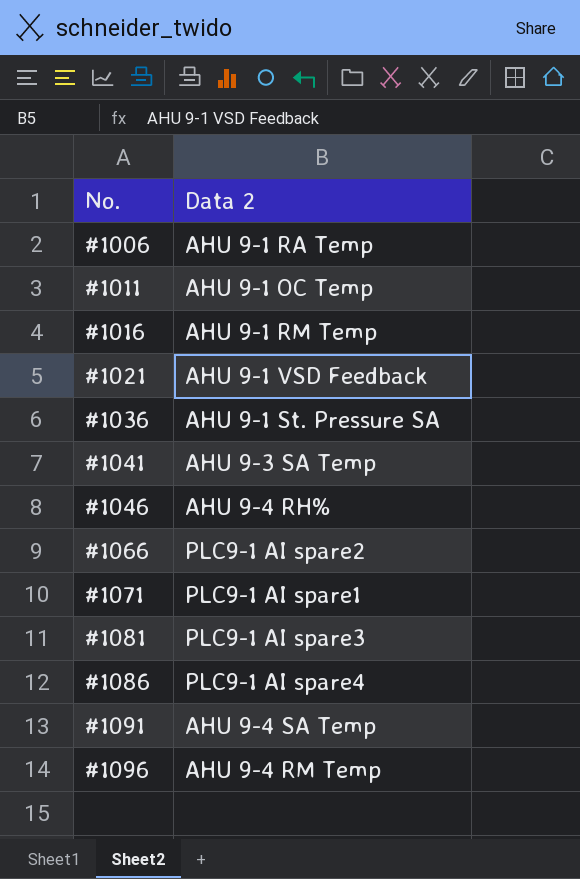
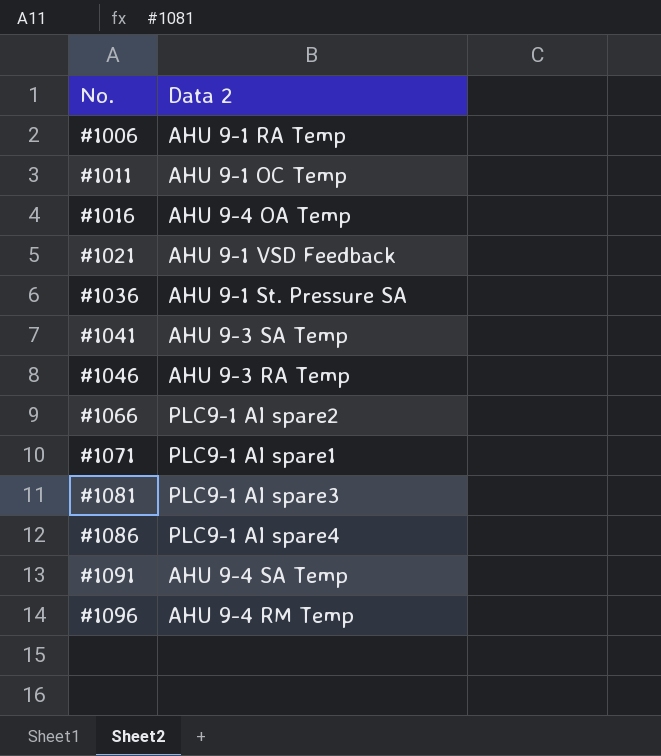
#1016 | Data 2: AHU 9-1 RM Temp -> AHU 9-4 OA Temp
#1046 | Data 2: AHU 9-4 RH% -> AHU 9-3 RA Temp

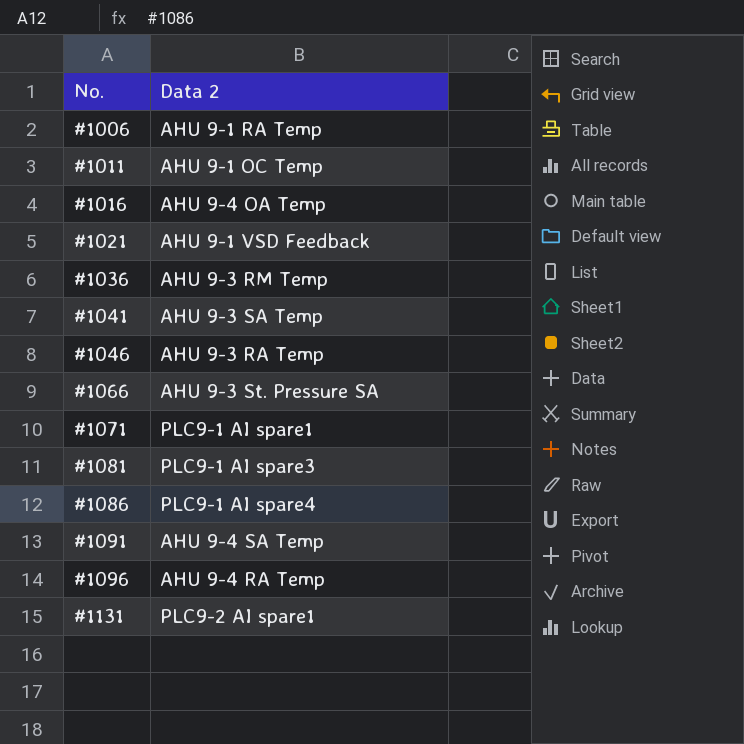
#1036 | Data 2: AHU 9-1 St. Pressure SA -> AHU 9-3 RM Temp
#1066 | Data 2: PLC9-1 AI spare2 -> AHU 9-3 St. Pressure SA
#1096 | Data 2: AHU 9-4 RM Temp -> AHU 9-4 RA Temp
row #1131: none -> PLC9-2 AI spare1

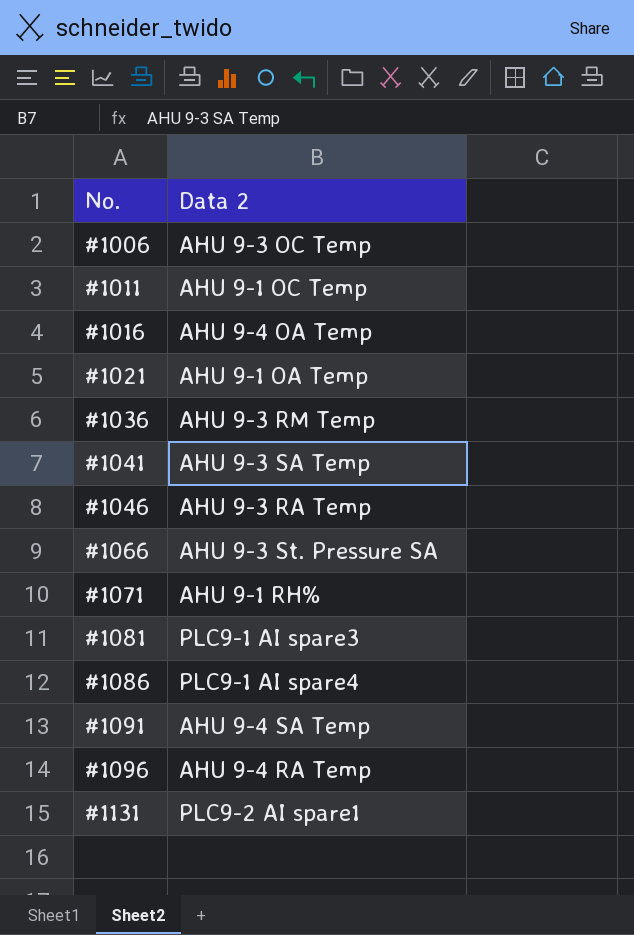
#1006 | Data 2: AHU 9-1 RA Temp -> AHU 9-3 OC Temp
#1021 | Data 2: AHU 9-1 VSD Feedback -> AHU 9-1 OA Temp
#1071 | Data 2: PLC9-1 AI spare1 -> AHU 9-1 RH%

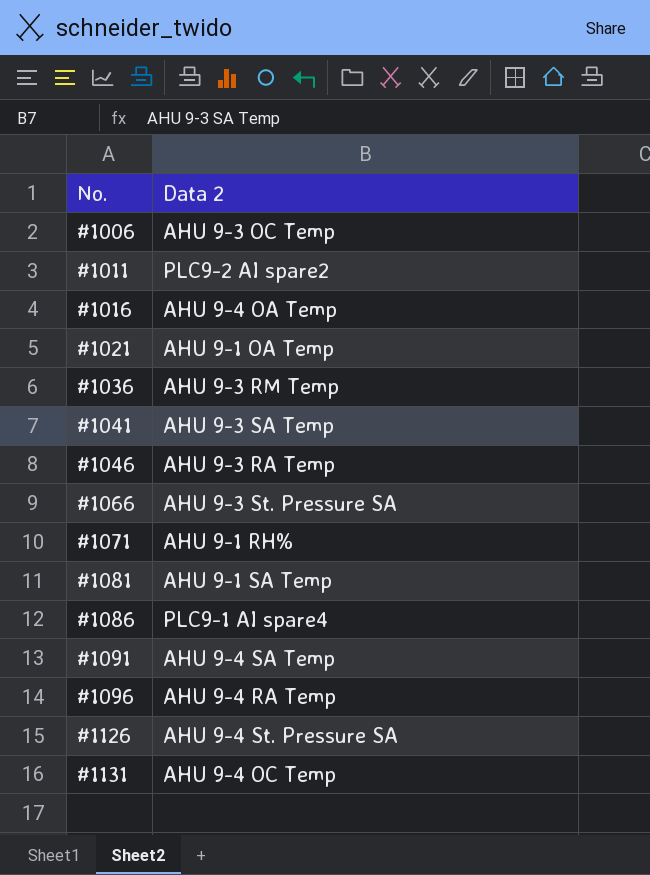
#1011 | Data 2: AHU 9-1 OC Temp -> PLC9-2 AI spare2
#1081 | Data 2: PLC9-1 AI spare3 -> AHU 9-1 SA Temp
row #1126: none -> AHU 9-4 St. Pressure SA
#1131 | Data 2: PLC9-2 AI spare1 -> AHU 9-4 OC Temp

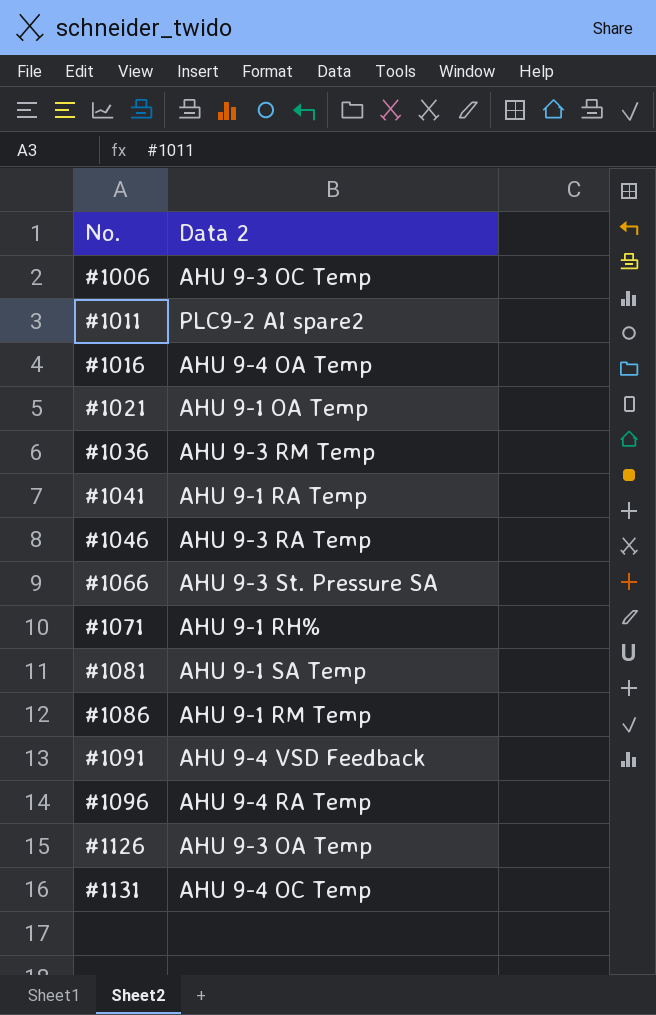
#1041 | Data 2: AHU 9-3 SA Temp -> AHU 9-1 RA Temp
#1086 | Data 2: PLC9-1 AI spare4 -> AHU 9-1 RM Temp
#1091 | Data 2: AHU 9-4 SA Temp -> AHU 9-4 VSD Feedback
#1126 | Data 2: AHU 9-4 St. Pressure SA -> AHU 9-3 OA Temp

